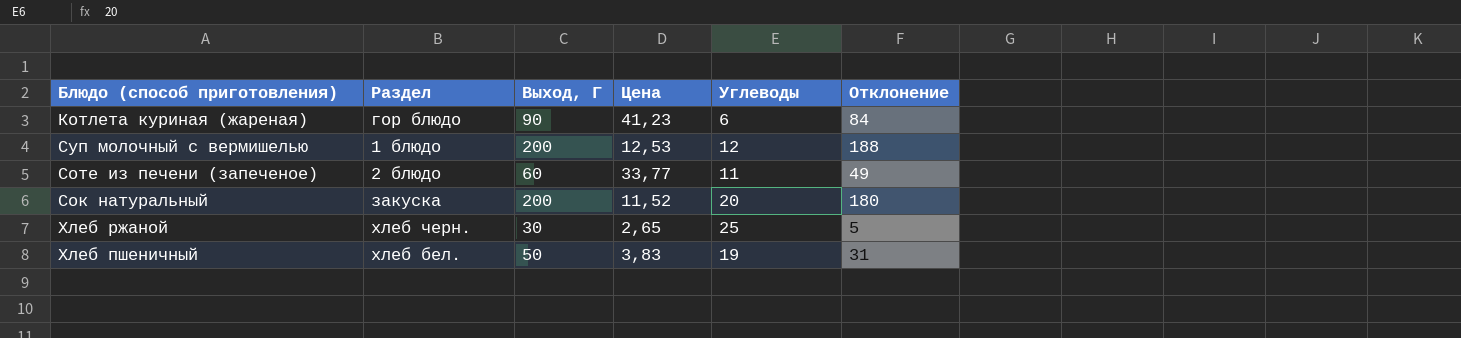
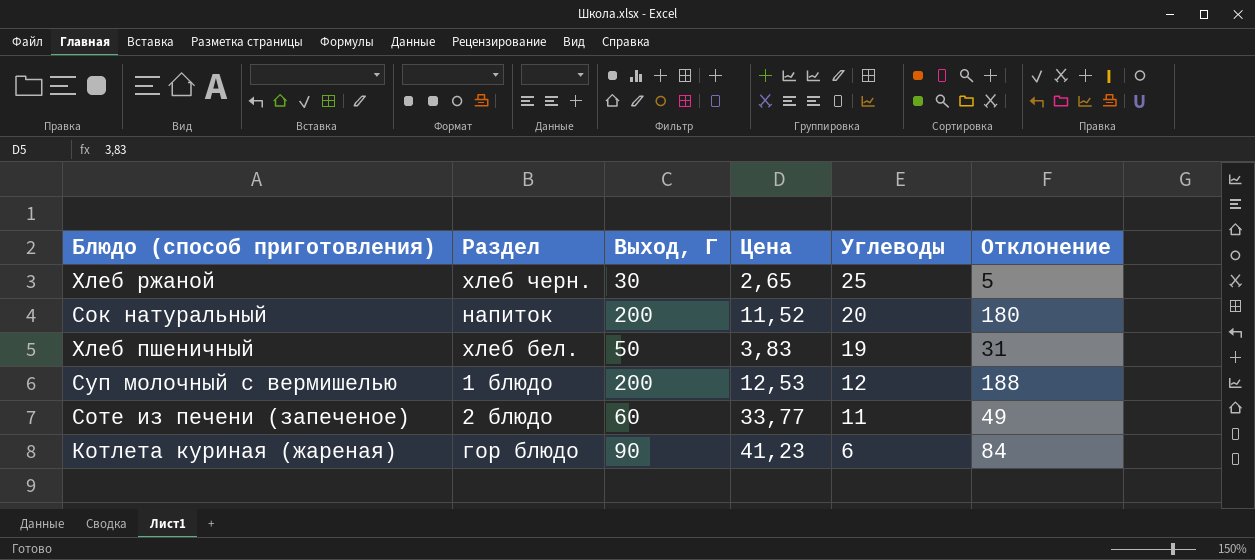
row order: none -> Углеводы descending
Сок натуральный | Раздел: закуска -> напиток

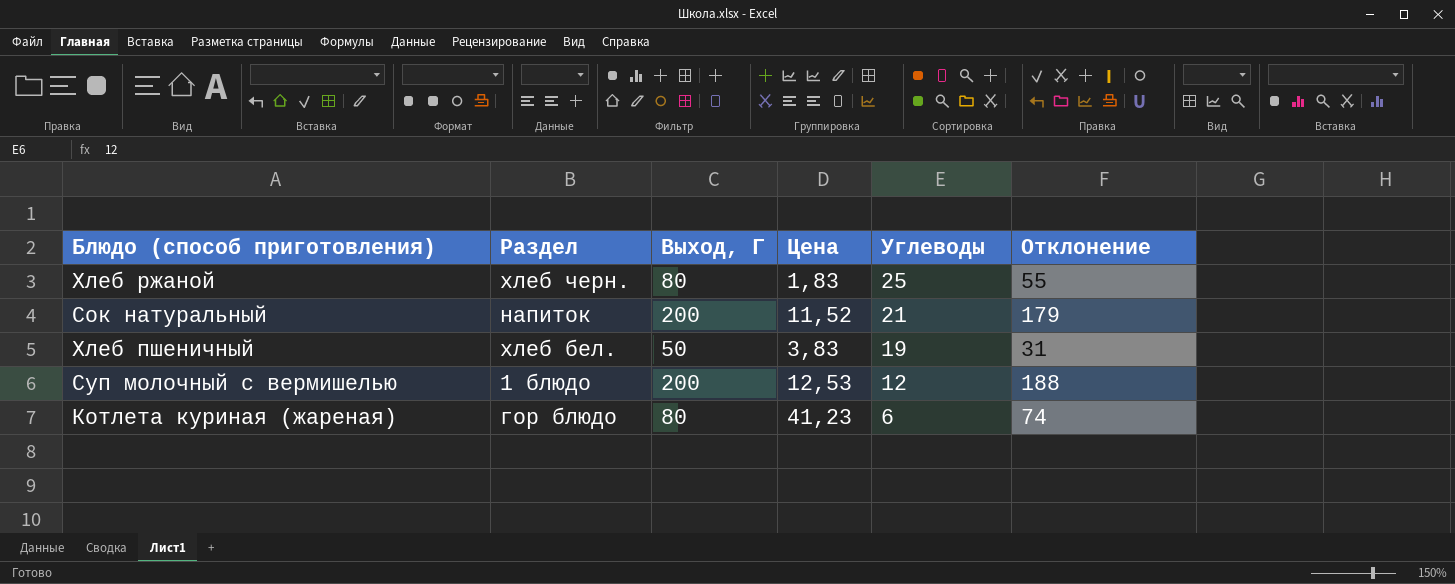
row Соте из печени (запеченое): 2 блюдо | 60 | 33,77 | 11 | 49 -> none
Хлеб ржаной | Выход, Г: 30 -> 80
Хлеб ржаной | Цена: 2,65 -> 1,83
Хлеб ржаной | Отклонение: 5 -> 55
Сок натуральный | Углеводы: 20 -> 21
Сок натуральный | Отклонение: 180 -> 179
Котлета куриная (жареная) | Выход, Г: 90 -> 80
Котлета куриная (жареная) | Отклонение: 84 -> 74

